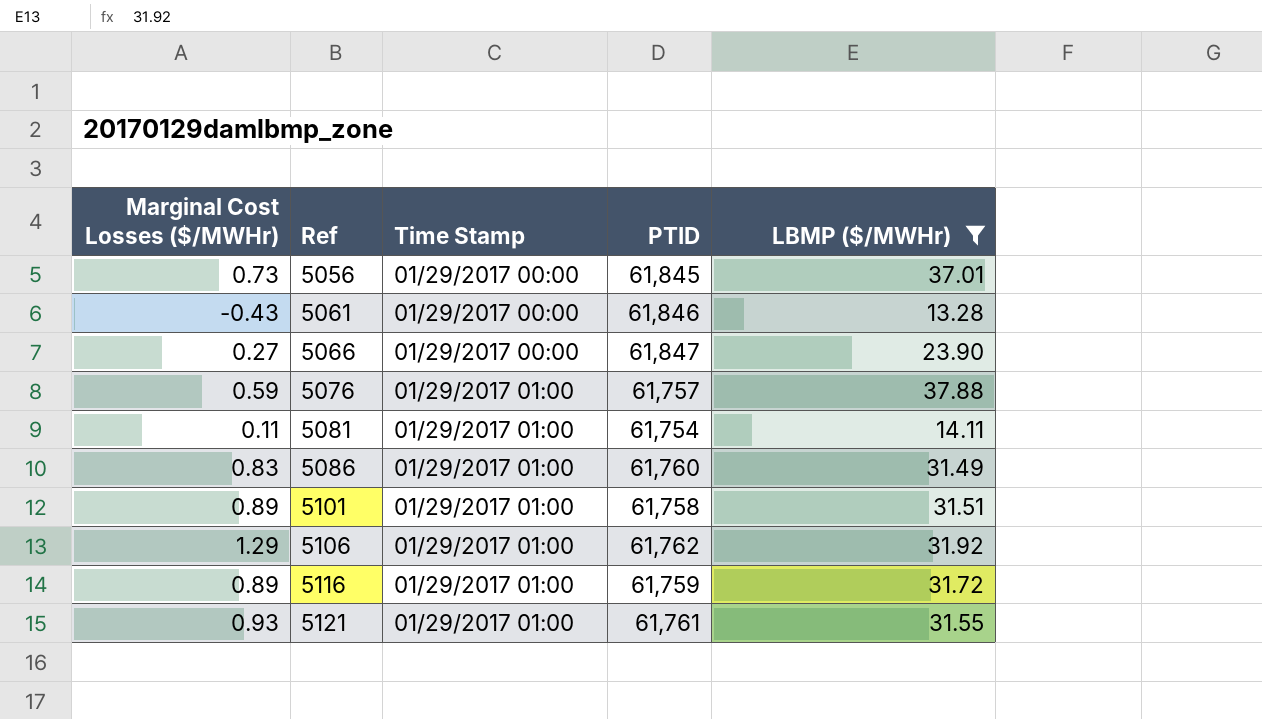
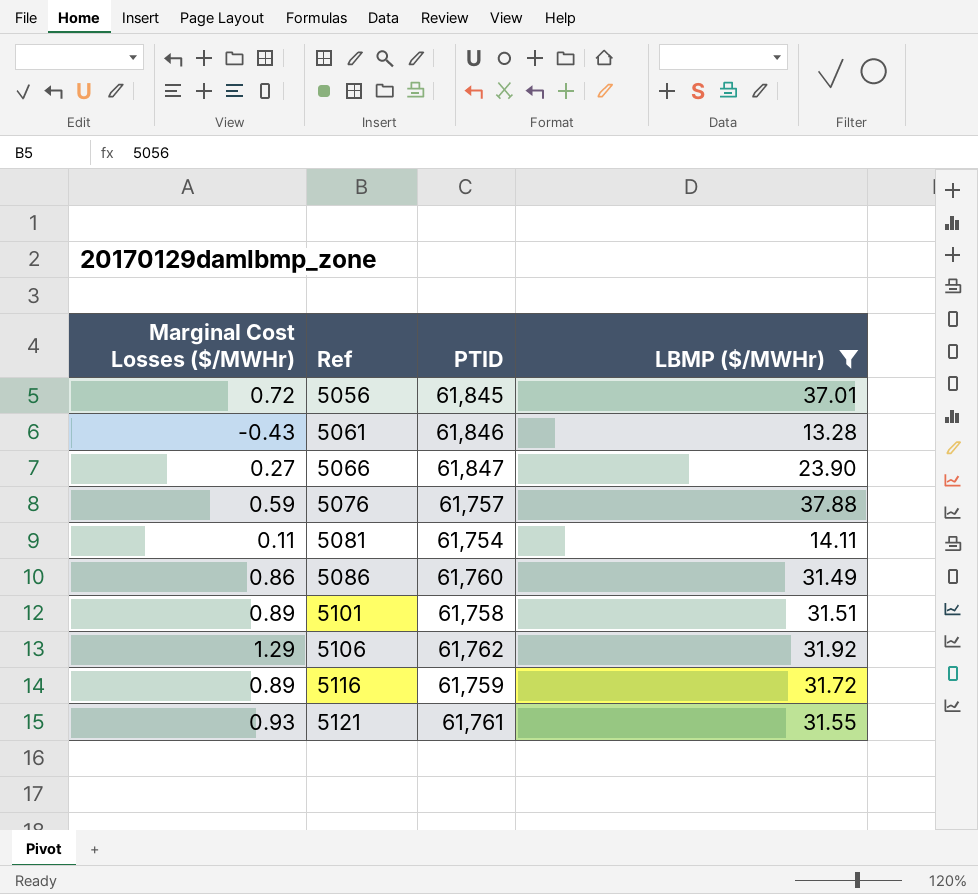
column Time Stamp | position: 3 -> none
5056 | Marginal Cost Losses ($/MWHr): 0.73 -> 0.72
5086 | Marginal Cost Losses ($/MWHr): 0.83 -> 0.86

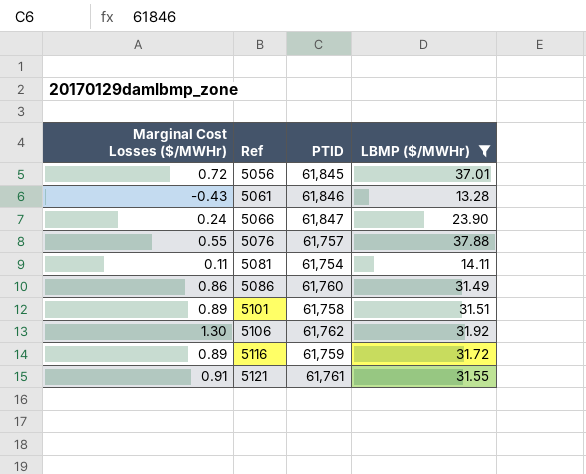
5066 | Marginal Cost Losses ($/MWHr): 0.27 -> 0.24
5076 | Marginal Cost Losses ($/MWHr): 0.59 -> 0.55
5106 | Marginal Cost Losses ($/MWHr): 1.29 -> 1.30
5121 | Marginal Cost Losses ($/MWHr): 0.93 -> 0.91

